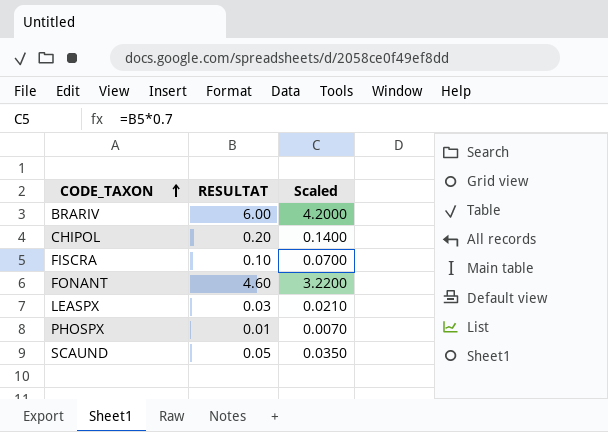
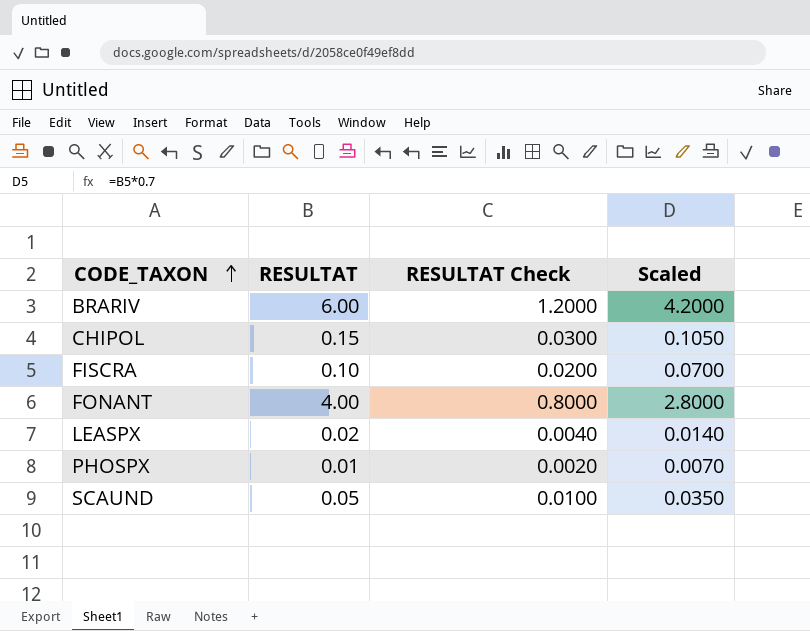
column RESULTAT Check | formula: none -> [RESULTAT] * 0.2
CHIPOL | RESULTAT: 0.20 -> 0.15
CHIPOL | Scaled: 0.1400 -> 0.1050
FONANT | RESULTAT: 4.60 -> 4.00
FONANT | Scaled: 3.2200 -> 2.8000
LEASPX | RESULTAT: 0.03 -> 0.02
LEASPX | Scaled: 0.0210 -> 0.0140

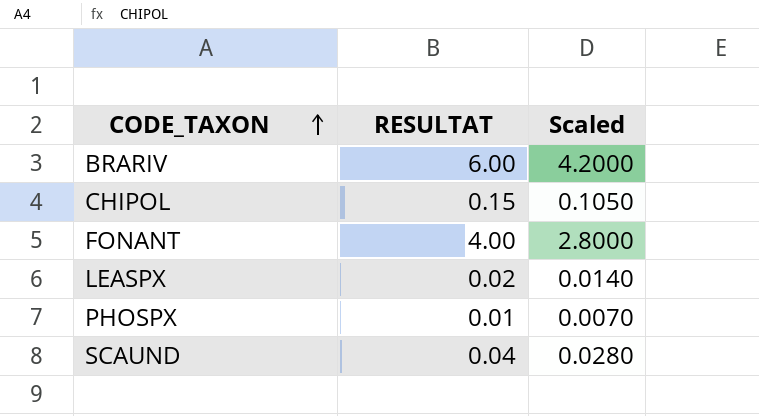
column RESULTAT Check | formula: [RESULTAT] * 0.2 -> none
row FISCRA: 0.10 | 0.0200 | 0.0700 -> none
SCAUND | RESULTAT: 0.05 -> 0.04
SCAUND | Scaled: 0.0350 -> 0.0280

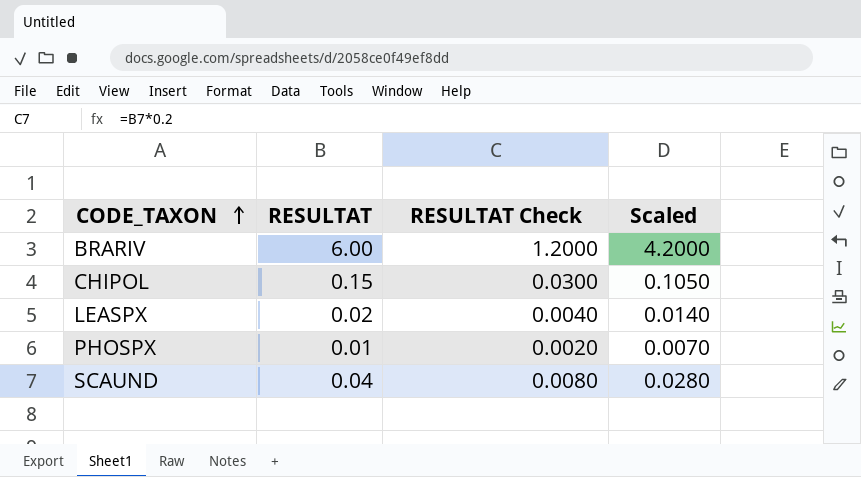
column RESULTAT Check | formula: none -> [RESULTAT] * 0.2
row FONANT: 4.00 | 2.8000 -> none

